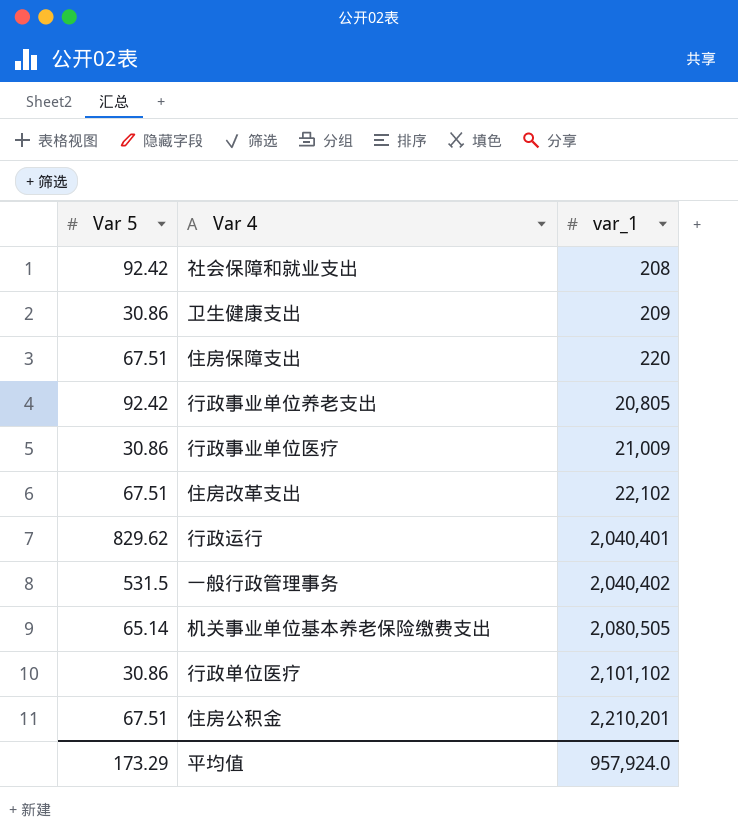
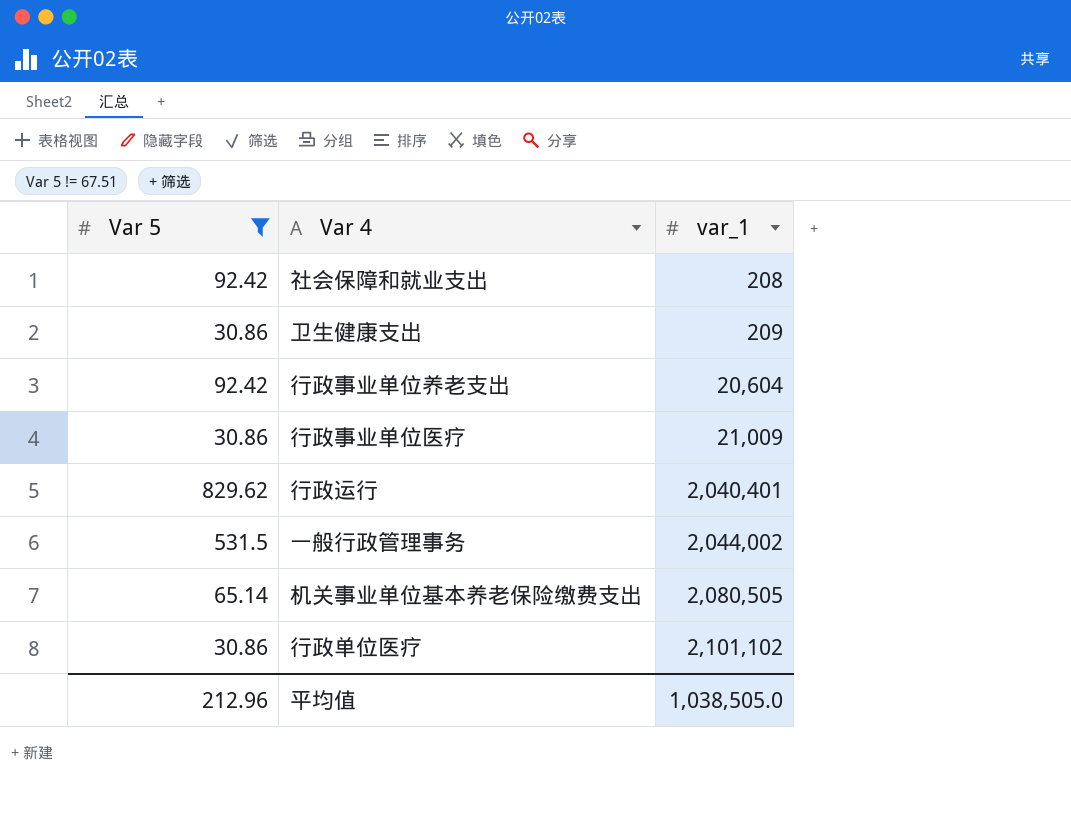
filter: none -> Var 5 != 67.51
行政事业单位养老支出 | var_1: 20,805 -> 20,604
一般行政管理事务 | var_1: 2,040,402 -> 2,044,002
平均值 | Var 5: 173.29 -> 212.96
平均值 | var_1: 957,924.0 -> 1,038,505.0

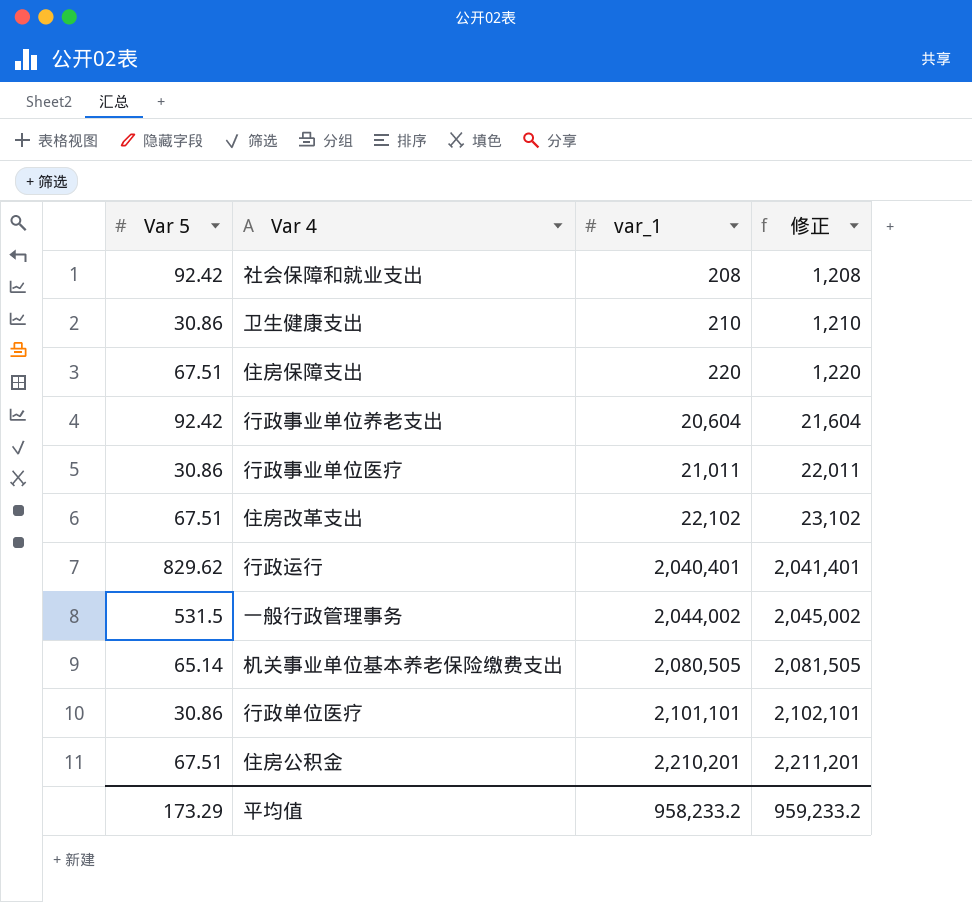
filter: Var 5 != 67.51 -> none
column 修正 | formula: none -> [var_1] + 1000
卫生健康支出 | var_1: 209 -> 210
行政事业单位医疗 | var_1: 21,009 -> 21,011
行政单位医疗 | var_1: 2,101,102 -> 2,101,101
平均值 | Var 5: 212.96 -> 173.29
平均值 | var_1: 1,038,505.0 -> 958,233.2

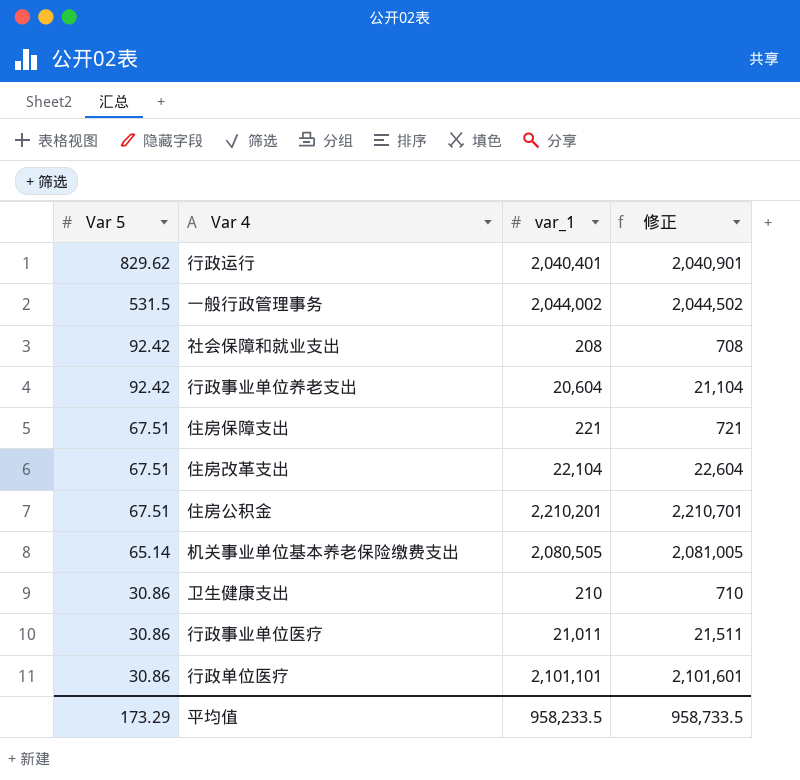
row order: var_1 ascending -> Var 5 descending
column 修正 | formula: [var_1] + 1000 -> [var_1] + 500
住房保障支出 | var_1: 220 -> 221
住房改革支出 | var_1: 22,102 -> 22,104
平均值 | var_1: 958,233.2 -> 958,233.5
平均值 | 修正: 959,233.2 -> 958,733.5

